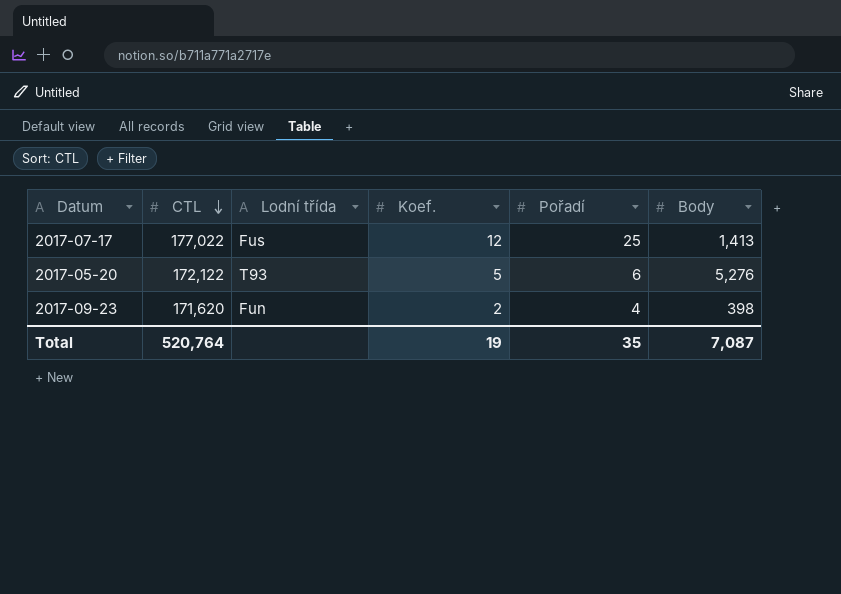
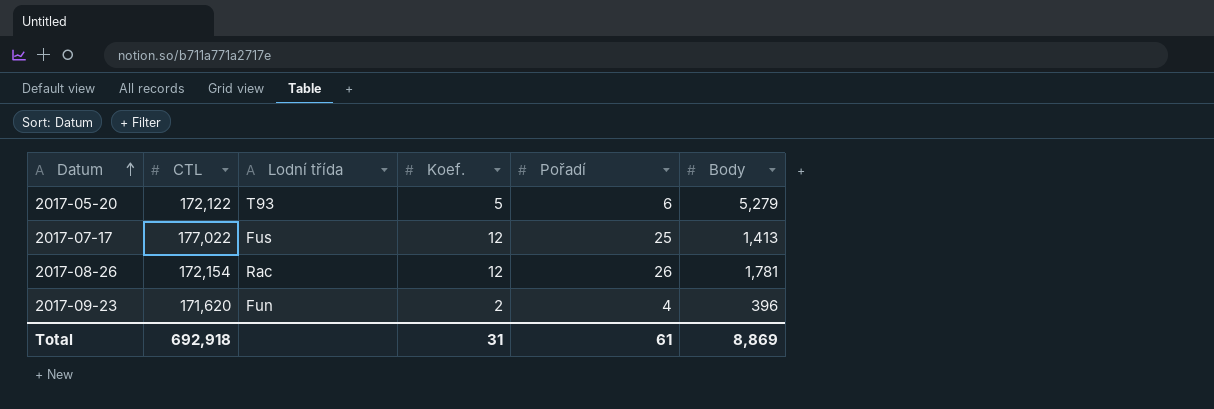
row order: CTL descending -> Datum ascending
2017-05-20 | Body: 5,276 -> 5,279
row 2017-08-26: none -> 172,154 | Rac | 12 | 26 | 1,781
2017-09-23 | Body: 398 -> 396
Total | CTL: 520,764 -> 692,918
Total | Koef.: 19 -> 31
Total | Pořadí: 35 -> 61
Total | Body: 7,087 -> 8,869

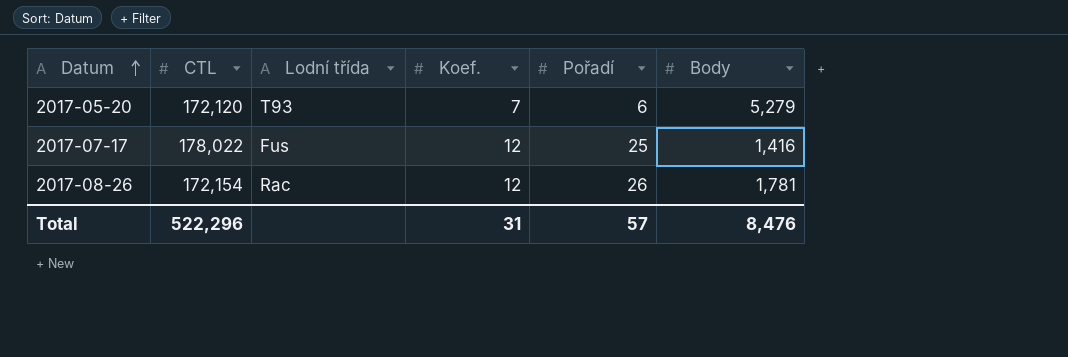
row 2017-09-23: 171,620 | Fun | 2 | 4 | 396 -> none
2017-05-20 | CTL: 172,122 -> 172,120
2017-05-20 | Koef.: 5 -> 7
2017-07-17 | CTL: 177,022 -> 178,022
2017-07-17 | Body: 1,413 -> 1,416
Total | CTL: 692,918 -> 522,296
Total | Pořadí: 61 -> 57
Total | Body: 8,869 -> 8,476

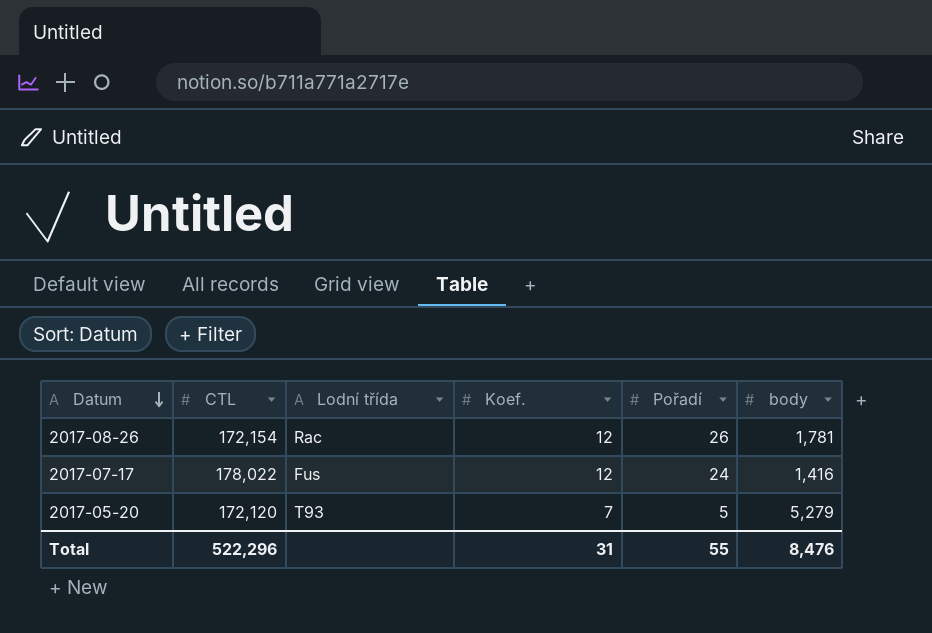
row order: Datum ascending -> Datum descending
column name: Body -> body
2017-07-17 | Pořadí: 25 -> 24
2017-05-20 | Pořadí: 6 -> 5
Total | Pořadí: 57 -> 55

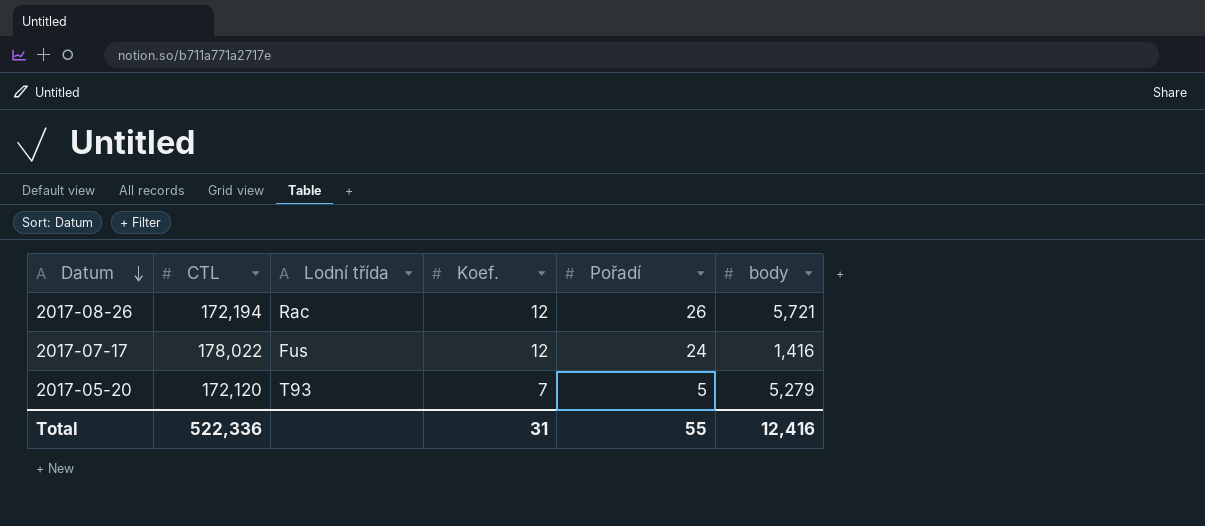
2017-08-26 | CTL: 172,154 -> 172,194
2017-08-26 | body: 1,781 -> 5,721
Total | CTL: 522,296 -> 522,336
Total | body: 8,476 -> 12,416

